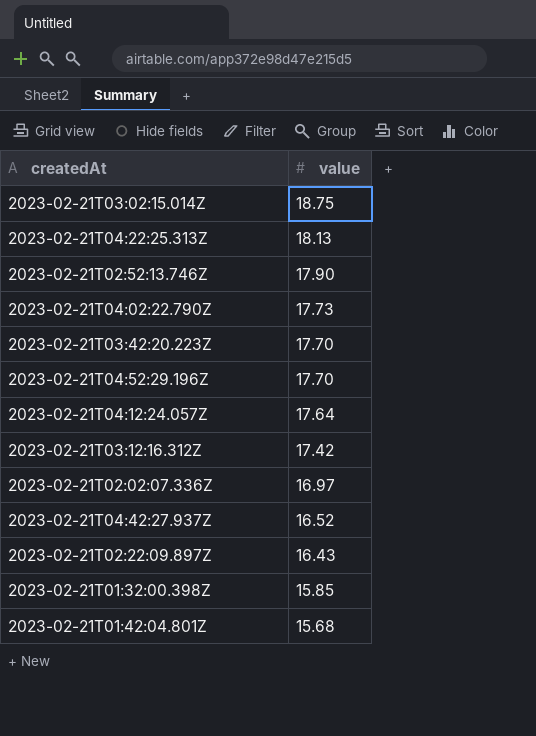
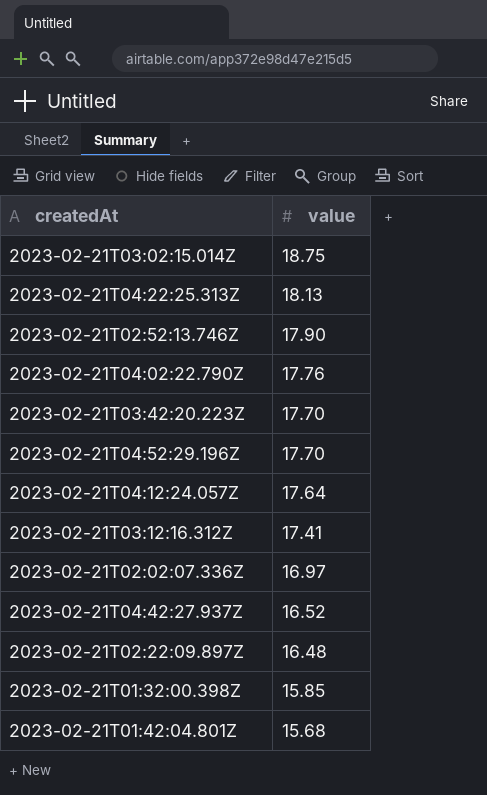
2023-02-21T04:02:22.790Z | value: 17.73 -> 17.76
2023-02-21T03:12:16.312Z | value: 17.42 -> 17.41
2023-02-21T02:22:09.897Z | value: 16.43 -> 16.48

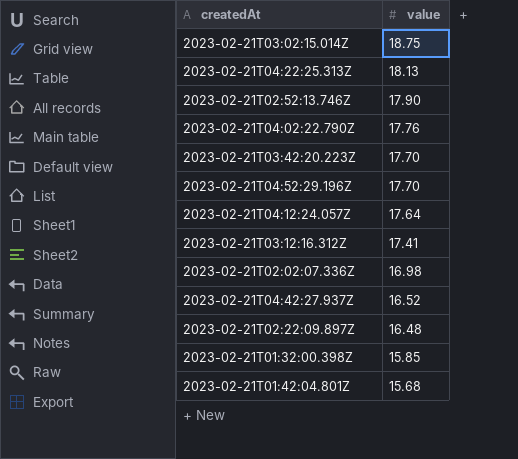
2023-02-21T02:02:07.336Z | value: 16.97 -> 16.98

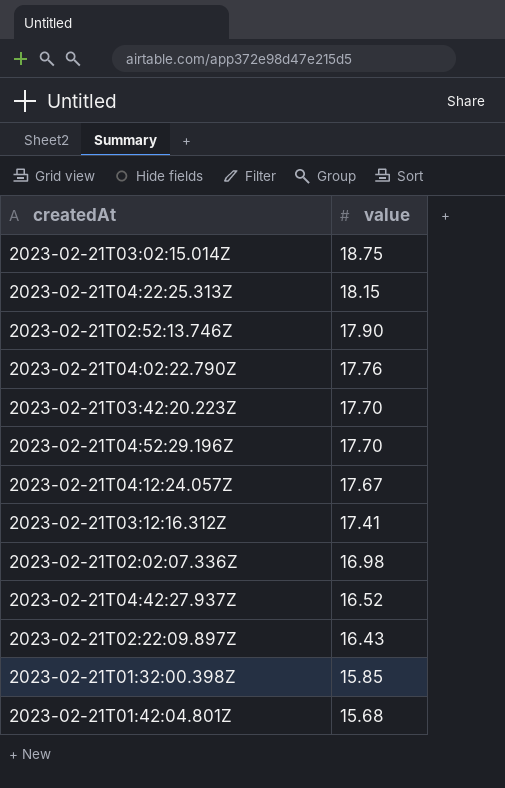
2023-02-21T04:22:25.313Z | value: 18.13 -> 18.15
2023-02-21T04:12:24.057Z | value: 17.64 -> 17.67
2023-02-21T02:22:09.897Z | value: 16.48 -> 16.43

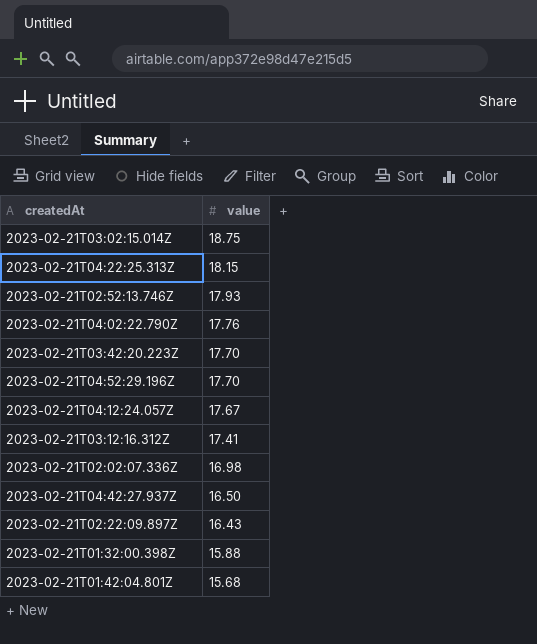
2023-02-21T02:52:13.746Z | value: 17.90 -> 17.93
2023-02-21T04:42:27.937Z | value: 16.52 -> 16.50
2023-02-21T01:32:00.398Z | value: 15.85 -> 15.88

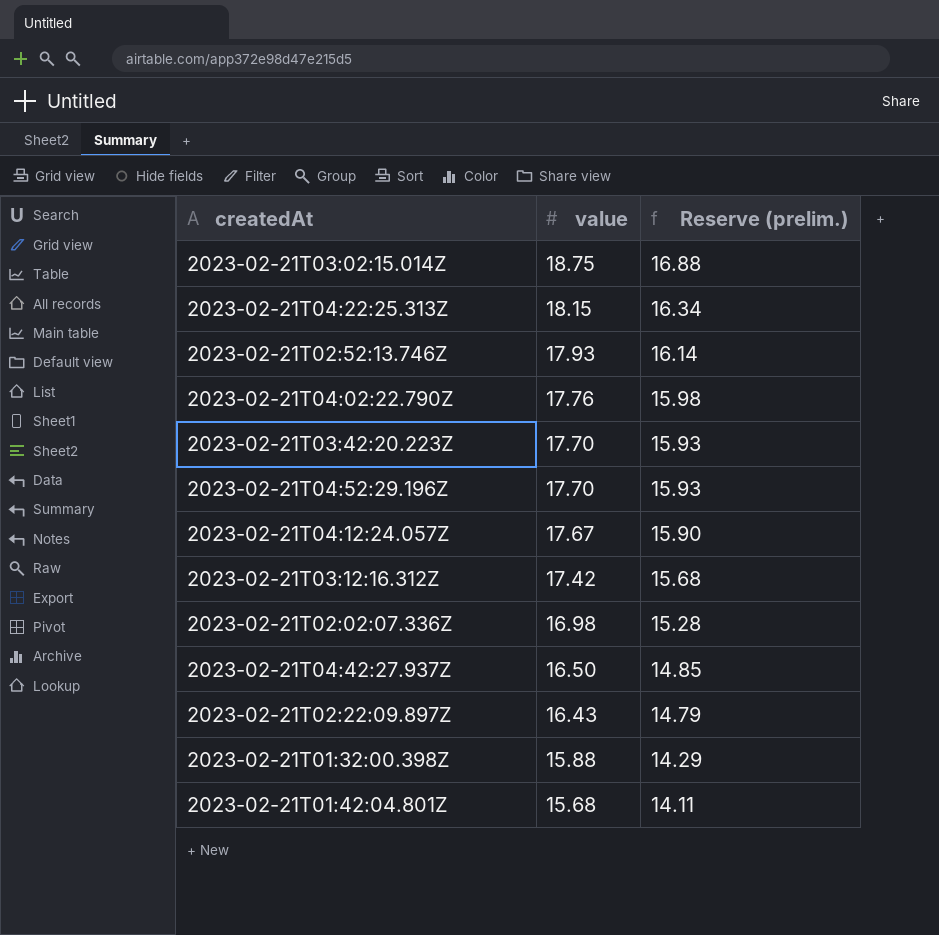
column Reserve (prelim.) | formula: none -> [value] * 0.9
2023-02-21T03:12:16.312Z | value: 17.41 -> 17.42

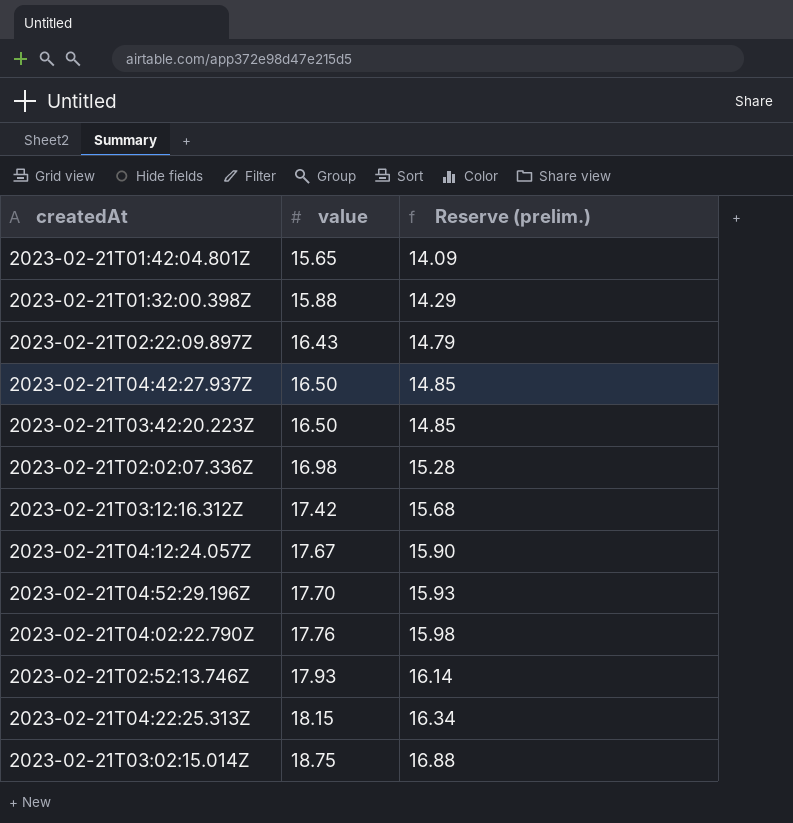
row order: value descending -> value ascending
2023-02-21T01:42:04.801Z | value: 15.68 -> 15.65
2023-02-21T01:42:04.801Z | Reserve (prelim.): 14.11 -> 14.09
2023-02-21T03:42:20.223Z | value: 17.70 -> 16.50
2023-02-21T03:42:20.223Z | Reserve (prelim.): 15.93 -> 14.85

